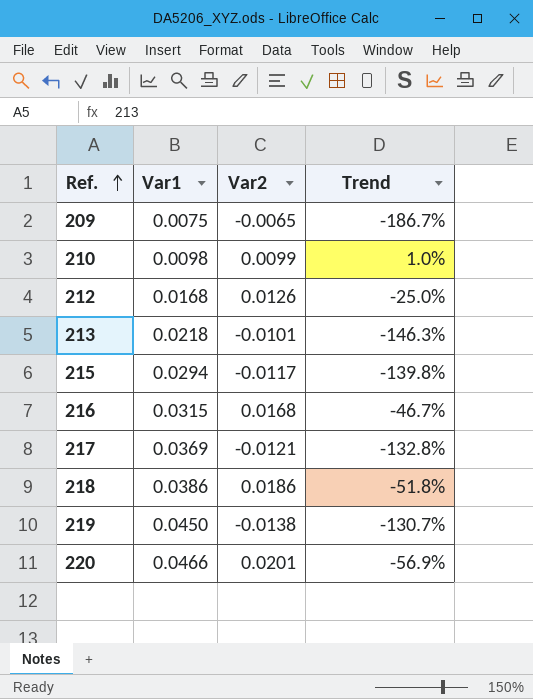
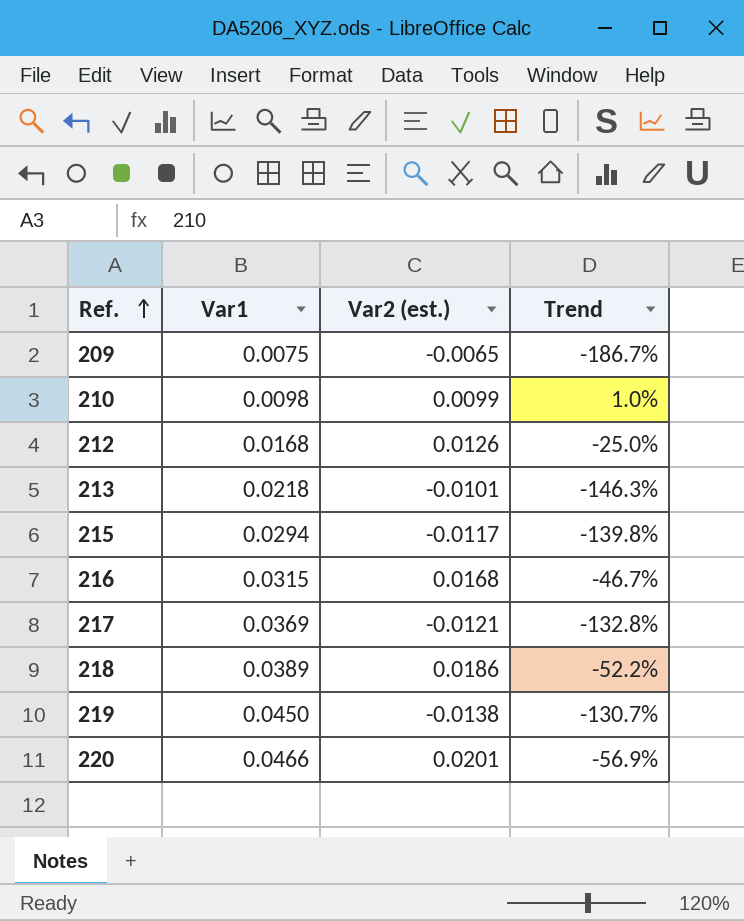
column name: Var2 -> Var2 (est.)
218 | Var1: 0.0386 -> 0.0389
218 | Trend: -51.8% -> -52.2%

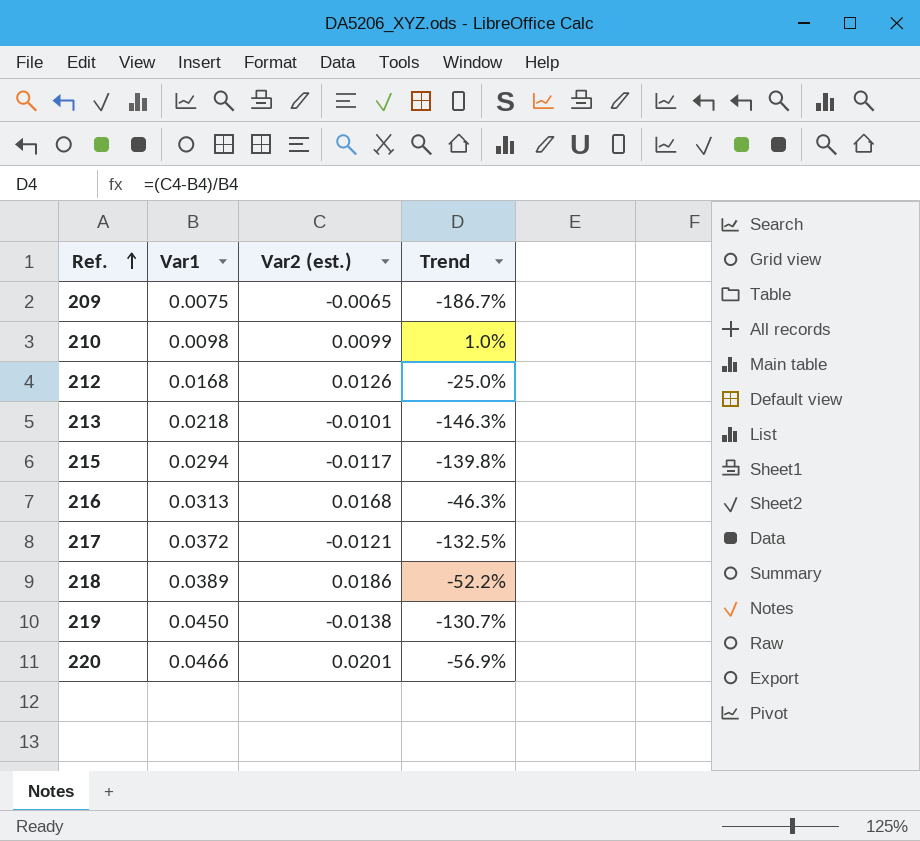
216 | Var1: 0.0315 -> 0.0313
216 | Trend: -46.7% -> -46.3%
217 | Var1: 0.0369 -> 0.0372
217 | Trend: -132.8% -> -132.5%

